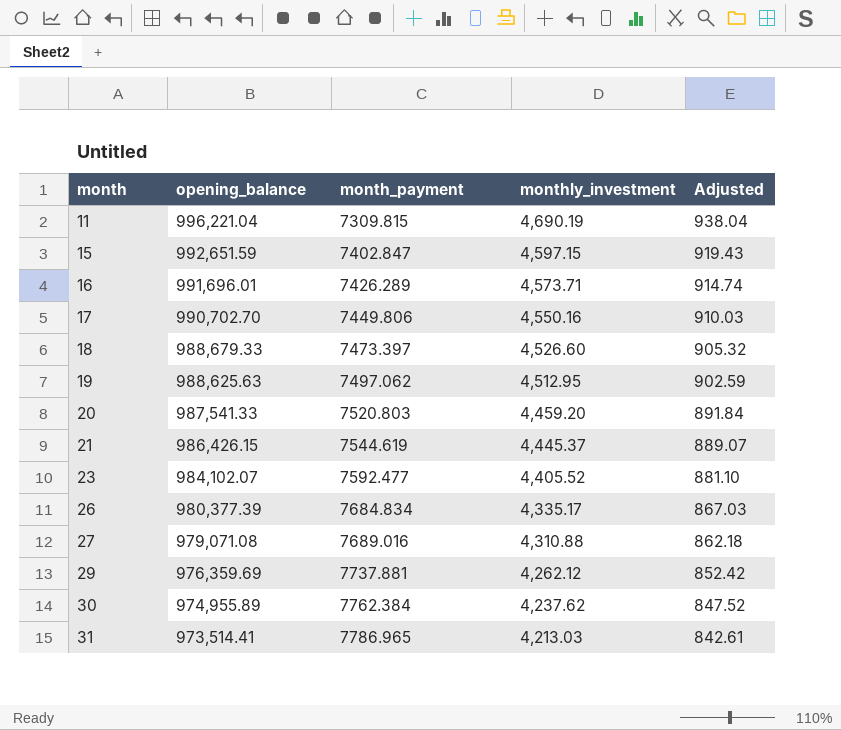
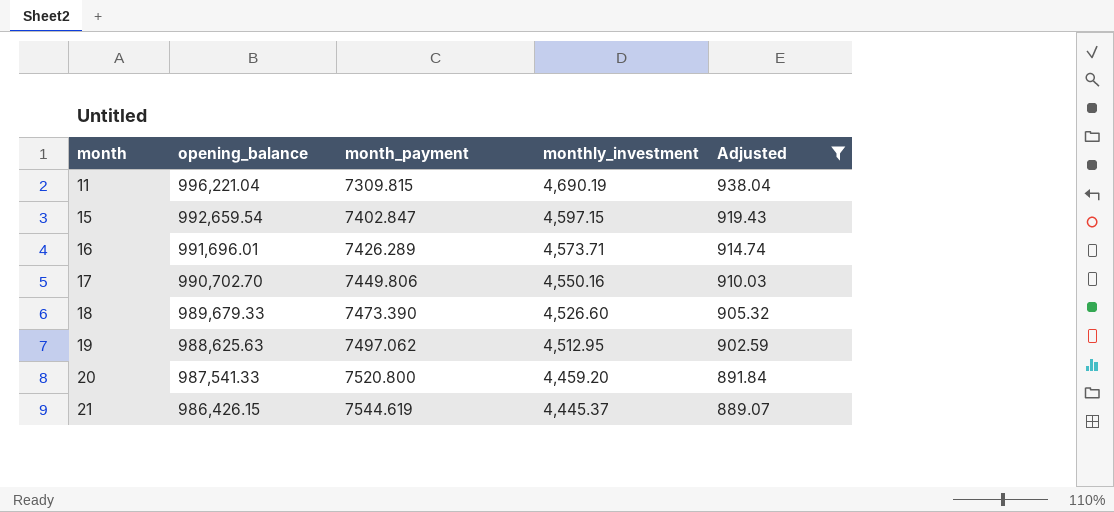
filter: none -> Adjusted >= 889.07
15 | opening_balance: 992,651.59 -> 992,659.54
18 | opening_balance: 988,679.33 -> 989,679.33
18 | month_payment: 7473.397 -> 7473.390
20 | month_payment: 7520.803 -> 7520.800

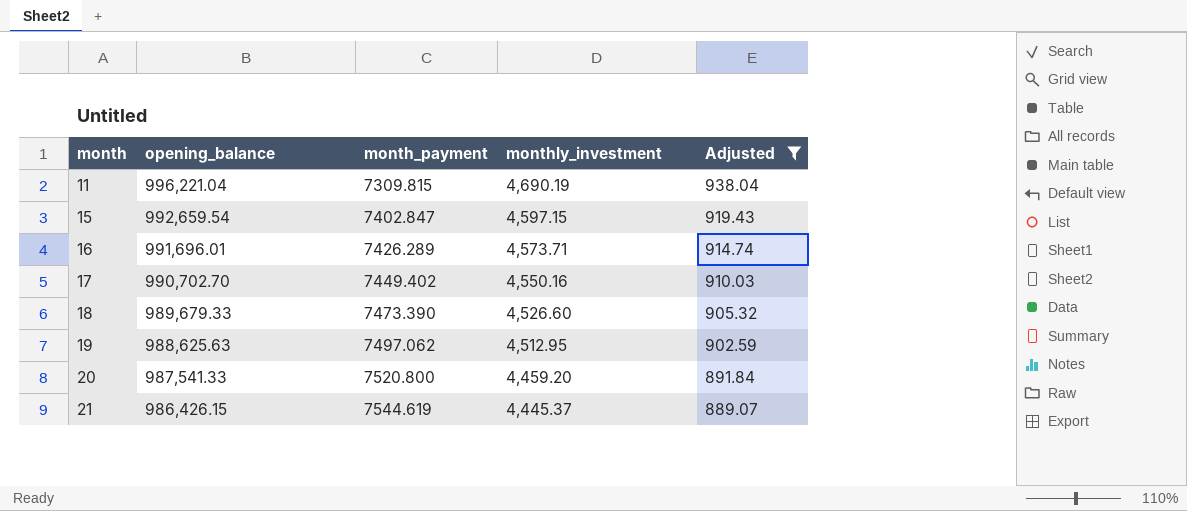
17 | month_payment: 7449.806 -> 7449.402

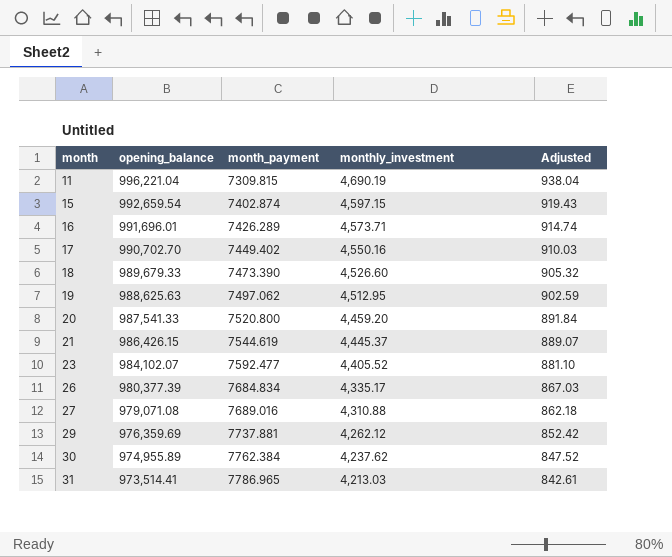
filter: Adjusted >= 889.07 -> none
15 | month_payment: 7402.847 -> 7402.874

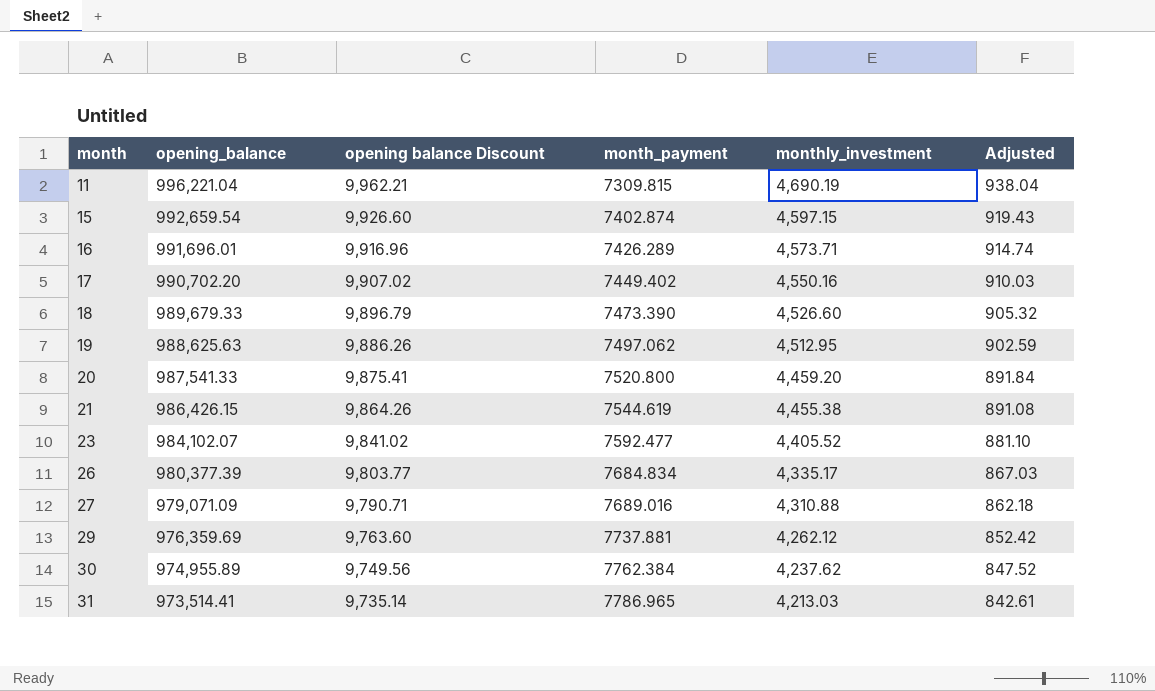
column opening balance Discount | formula: none -> [opening_balance] * 0.01
17 | opening_balance: 990,702.70 -> 990,702.20
21 | monthly_investment: 4,445.37 -> 4,455.38
21 | Adjusted: 889.07 -> 891.08
27 | opening_balance: 979,071.08 -> 979,071.09

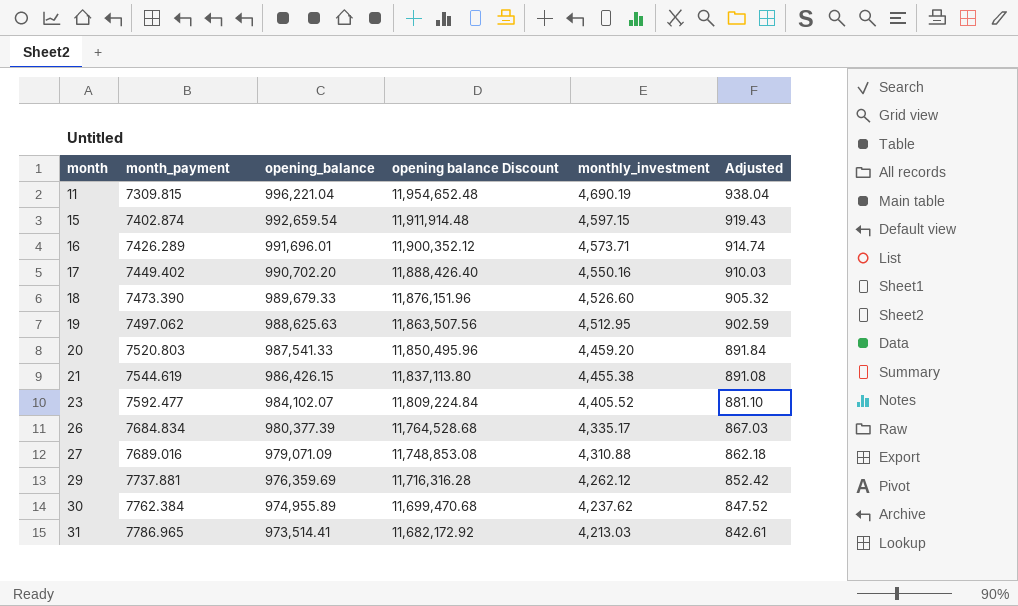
column month_payment | position: 4 -> 2
column opening balance Discount | formula: [opening_balance] * 0.01 -> [opening_balance] * 12
20 | month_payment: 7520.800 -> 7520.803

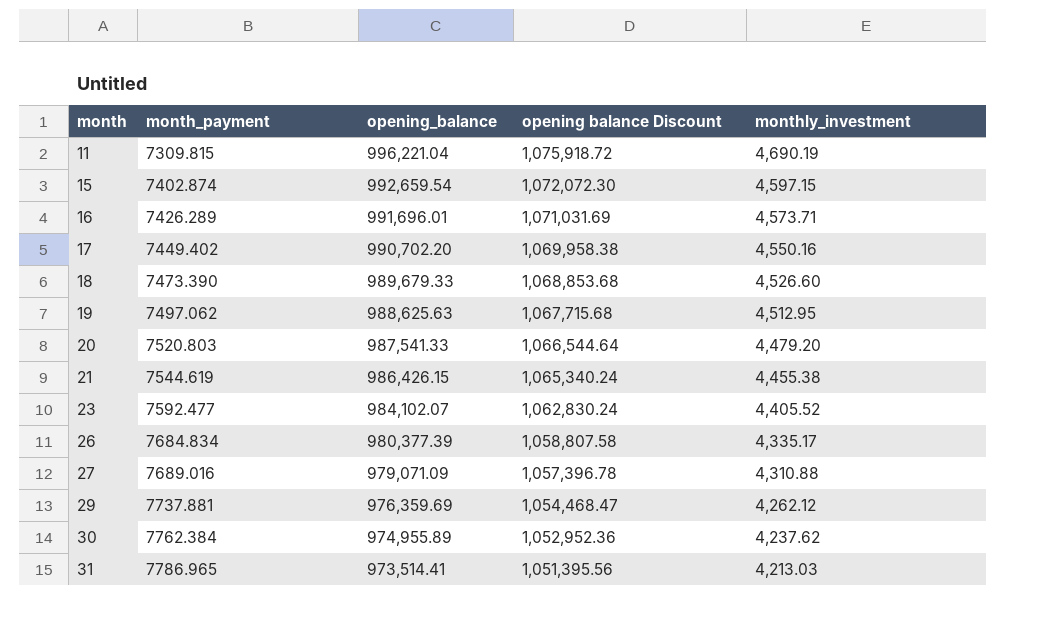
column Adjusted | formula: [monthly_investment] * 0.2 -> none
column opening balance Discount | formula: [opening_balance] * 12 -> [opening_balance] * 1.08
20 | monthly_investment: 4,459.20 -> 4,479.20

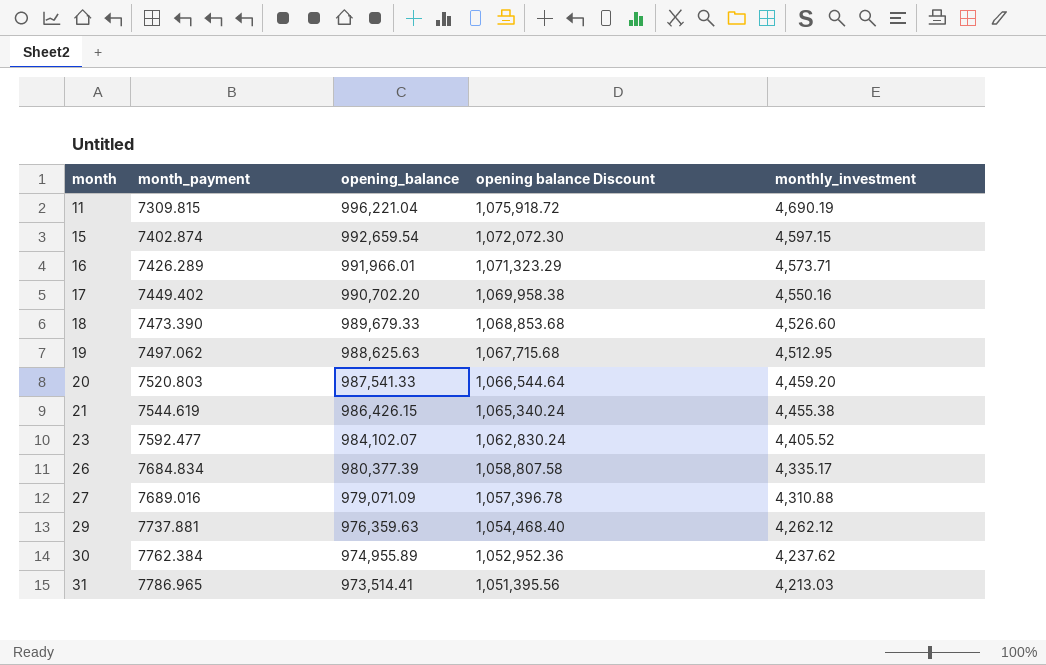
16 | opening_balance: 991,696.01 -> 991,966.01
16 | opening balance Discount: 1,071,031.69 -> 1,071,323.29
20 | monthly_investment: 4,479.20 -> 4,459.20
29 | opening_balance: 976,359.69 -> 976,359.63
29 | opening balance Discount: 1,054,468.47 -> 1,054,468.40

